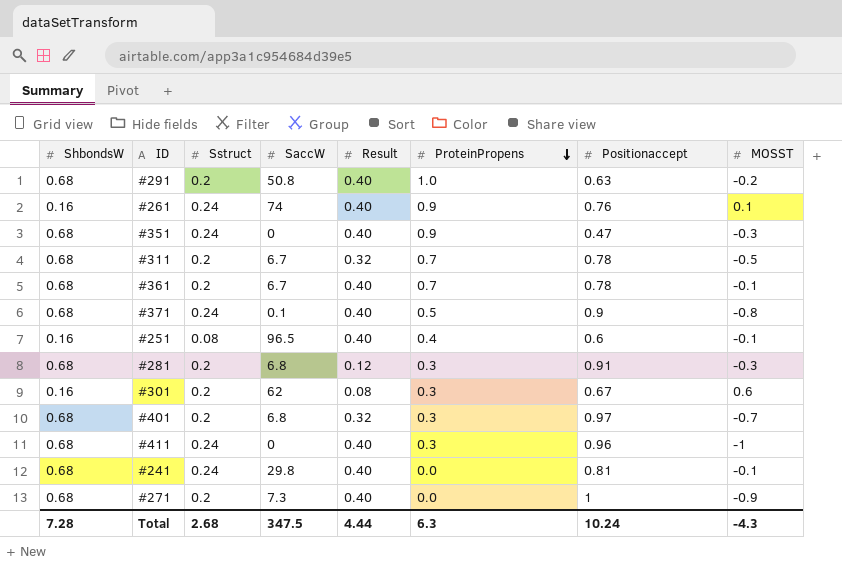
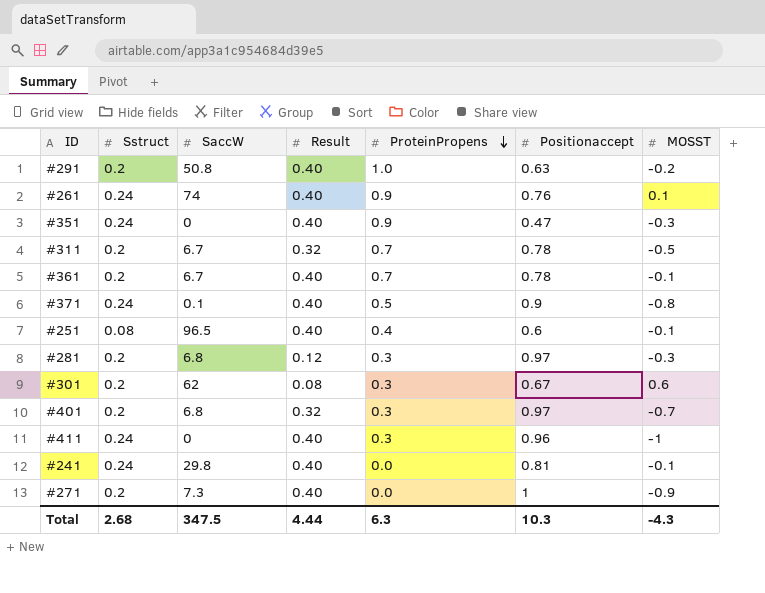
column ShbondsW | position: 1 -> none
#281 | Positionaccept: 0.91 -> 0.97
Total | Positionaccept: 10.24 -> 10.3

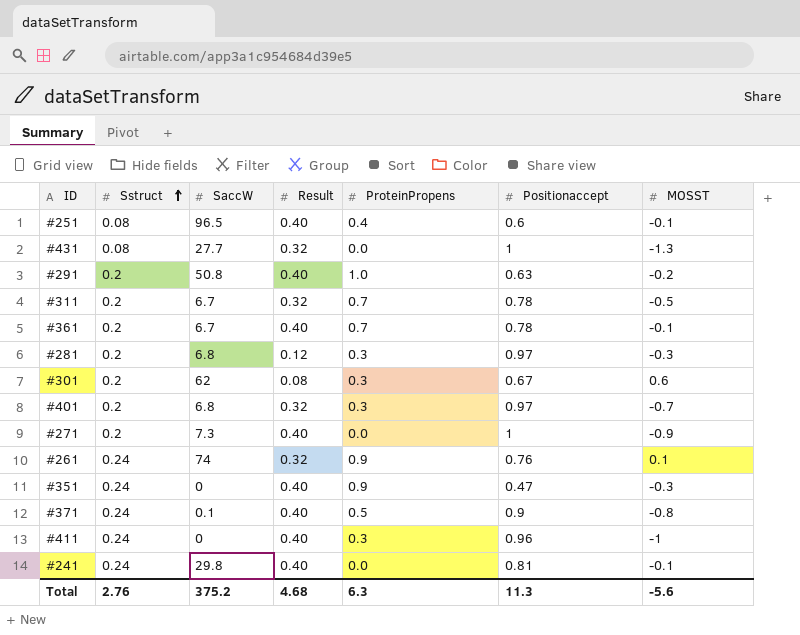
row order: ProteinPropens descending -> Sstruct ascending
row #431: none -> 0.08 | 27.7 | 0.32 | 0.0 | 1 | -1.3
#261 | Result: 0.40 -> 0.32
Total | Sstruct: 2.68 -> 2.76
Total | SaccW: 347.5 -> 375.2
Total | Result: 4.44 -> 4.68
Total | Positionaccept: 10.3 -> 11.3
Total | MOSST: -4.3 -> -5.6

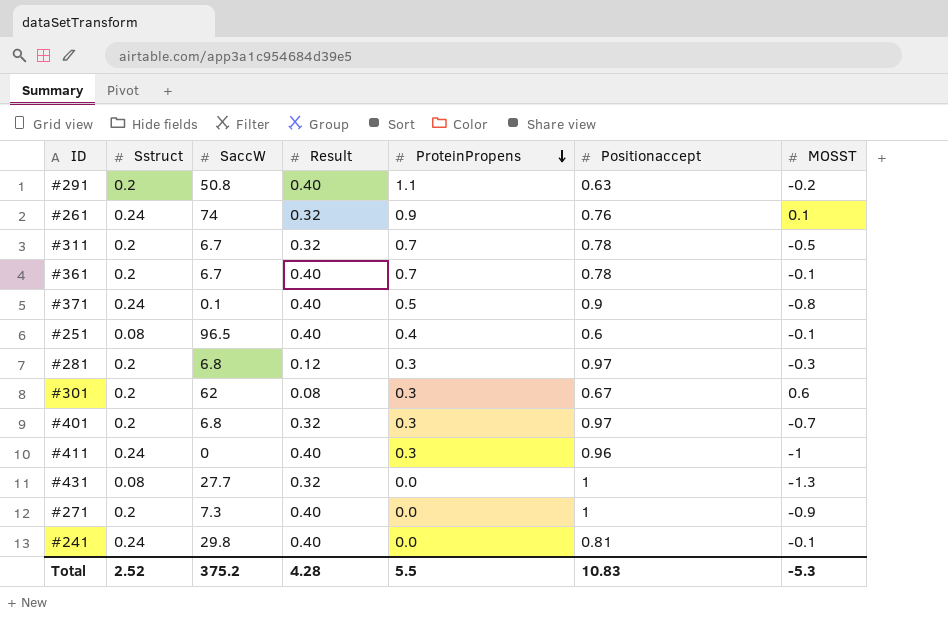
row order: Sstruct ascending -> ProteinPropens descending
row #351: 0.24 | 0 | 0.40 | 0.9 | 0.47 | -0.3 -> none
#291 | ProteinPropens: 1.0 -> 1.1
Total | Sstruct: 2.76 -> 2.52
Total | Result: 4.68 -> 4.28
Total | ProteinPropens: 6.3 -> 5.5
Total | Positionaccept: 11.3 -> 10.83
Total | MOSST: -5.6 -> -5.3

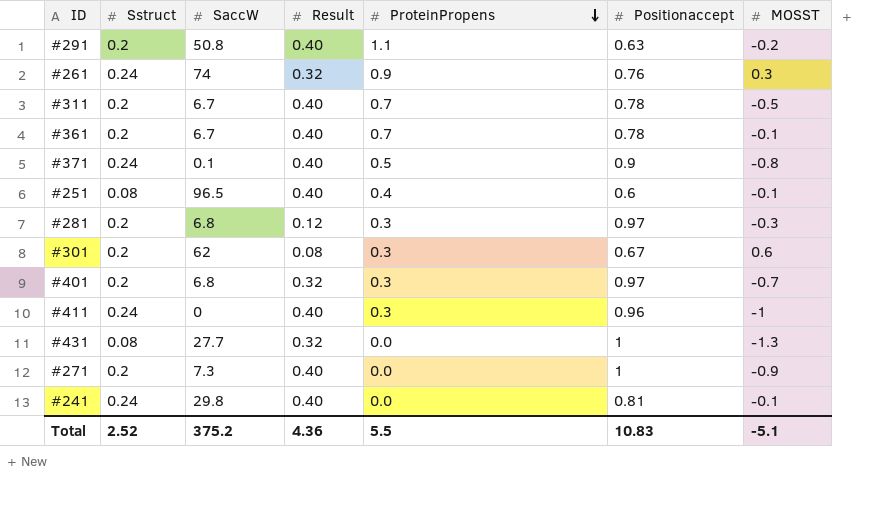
#261 | MOSST: 0.1 -> 0.3
#311 | Result: 0.32 -> 0.40
Total | Result: 4.28 -> 4.36
Total | MOSST: -5.3 -> -5.1

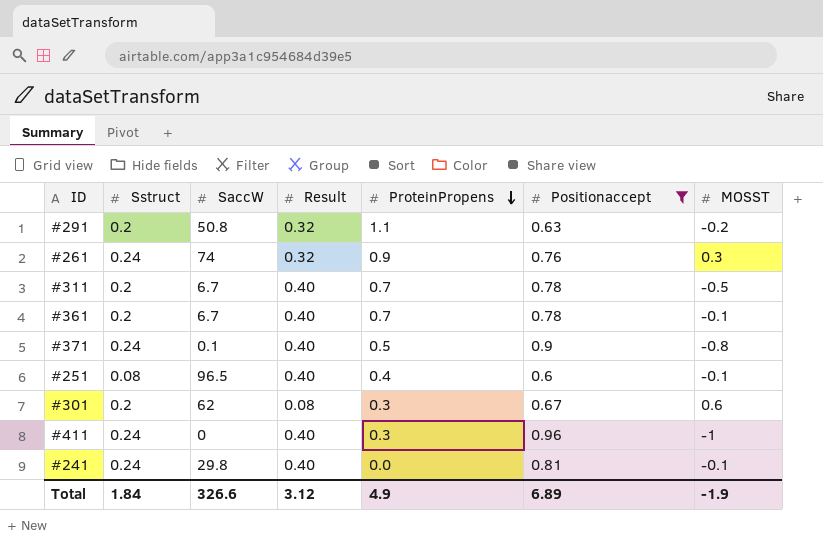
filter: none -> Positionaccept <= 0.96
#291 | Result: 0.40 -> 0.32
Total | Sstruct: 2.52 -> 1.84
Total | SaccW: 375.2 -> 326.6
Total | Result: 4.36 -> 3.12
Total | ProteinPropens: 5.5 -> 4.9
Total | Positionaccept: 10.83 -> 6.89
Total | MOSST: -5.1 -> -1.9

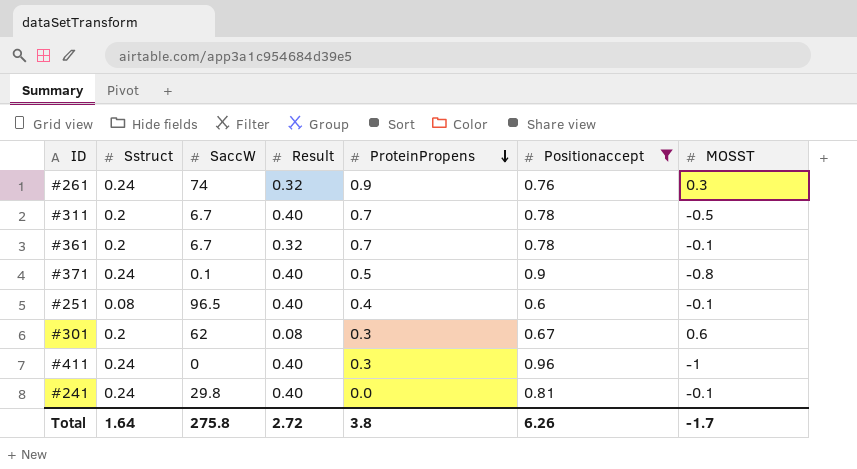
row #291: 0.2 | 50.8 | 0.32 | 1.1 | 0.63 | -0.2 -> none
#361 | Result: 0.40 -> 0.32
Total | Sstruct: 1.84 -> 1.64
Total | SaccW: 326.6 -> 275.8
Total | Result: 3.12 -> 2.72
Total | ProteinPropens: 4.9 -> 3.8
Total | Positionaccept: 6.89 -> 6.26
Total | MOSST: -1.9 -> -1.7

